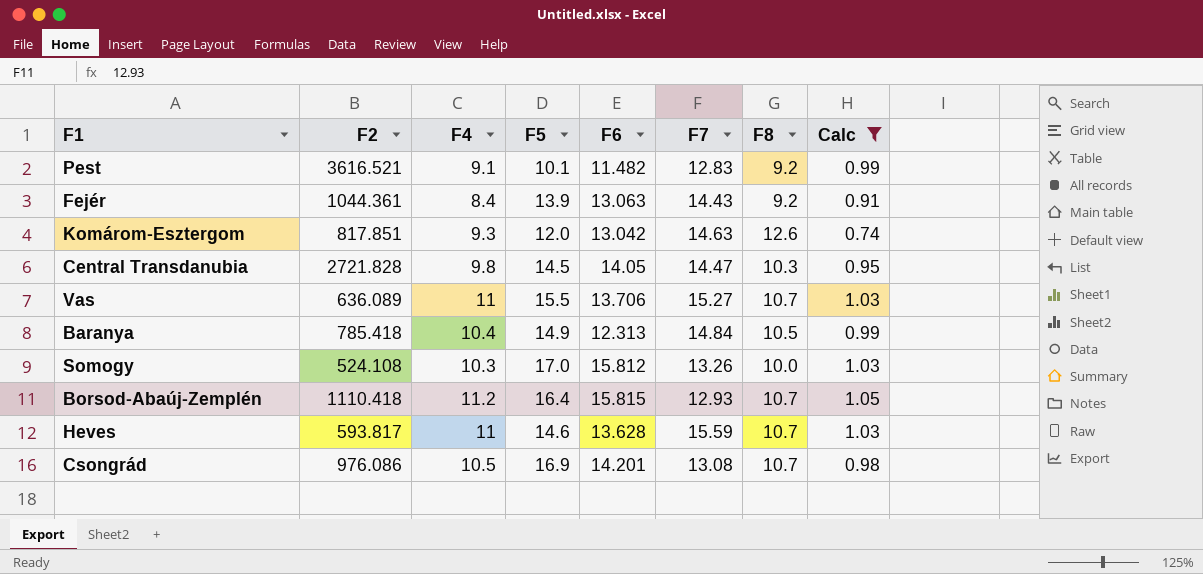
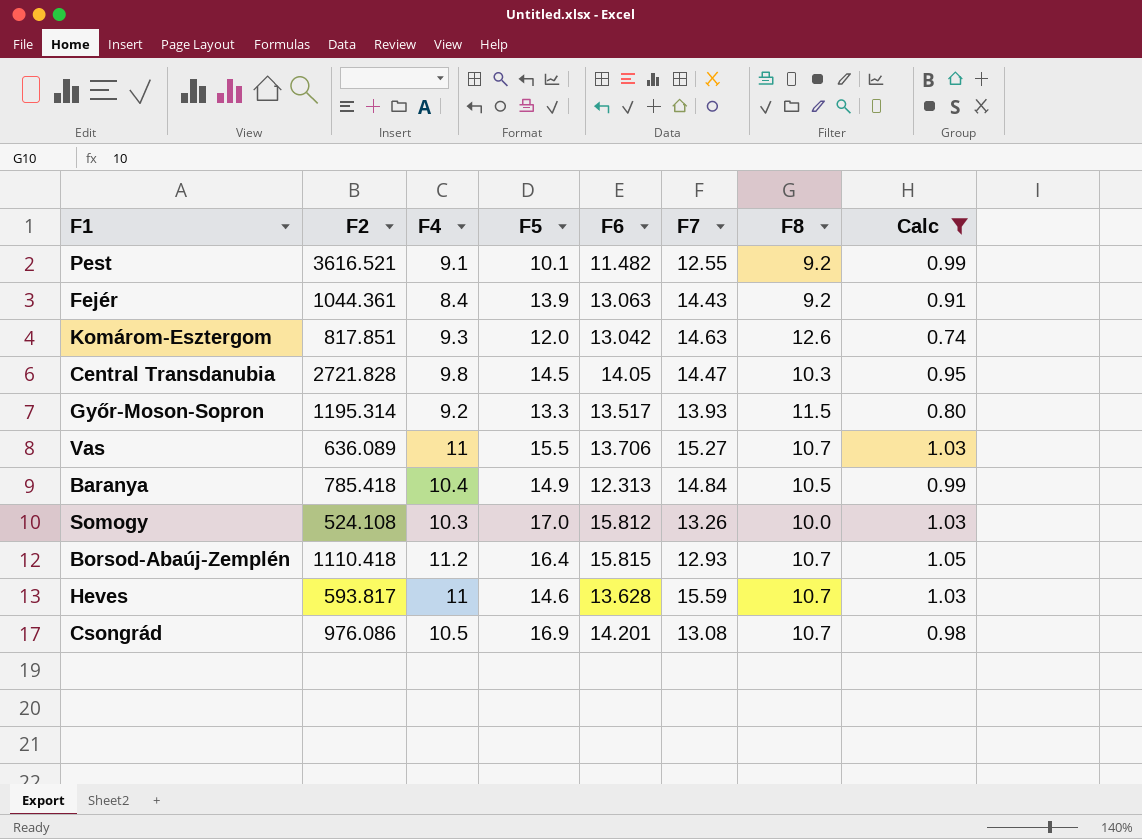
Pest | F7: 12.83 -> 12.55
row Győr-Moson-Sopron: none -> 1195.314 | 9.2 | 13.3 | 13.517 | 13.93 | 11.5 | 0.80

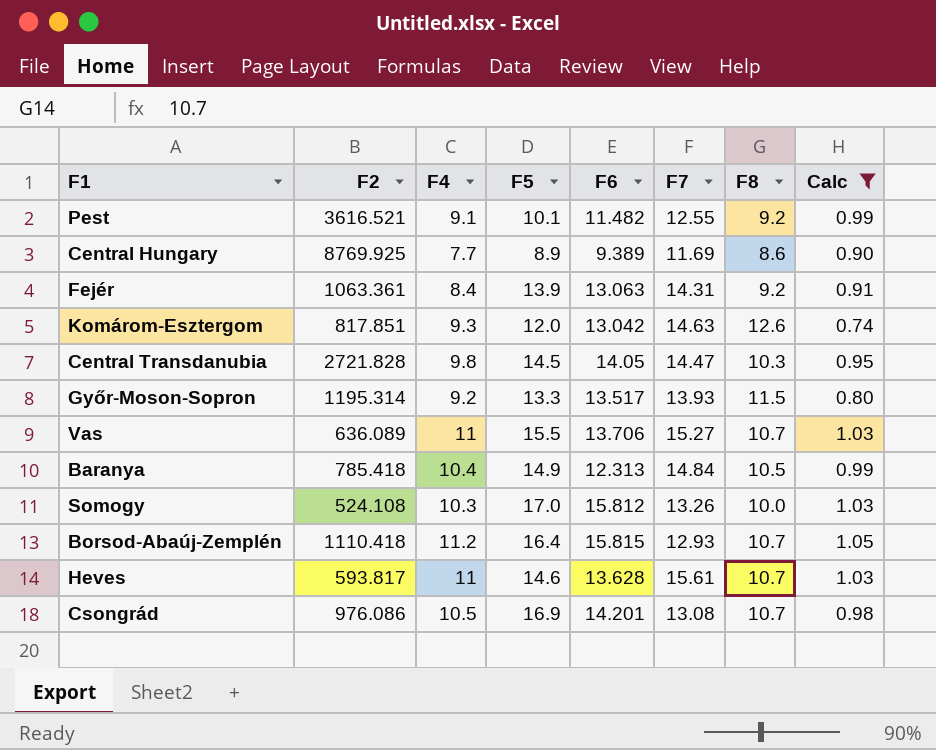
row Central Hungary: none -> 8769.925 | 7.7 | 8.9 | 9.389 | 11.69 | 8.6 | 0.90
Fejér | F2: 1044.361 -> 1063.361
Fejér | F7: 14.43 -> 14.31
Heves | F7: 15.59 -> 15.61

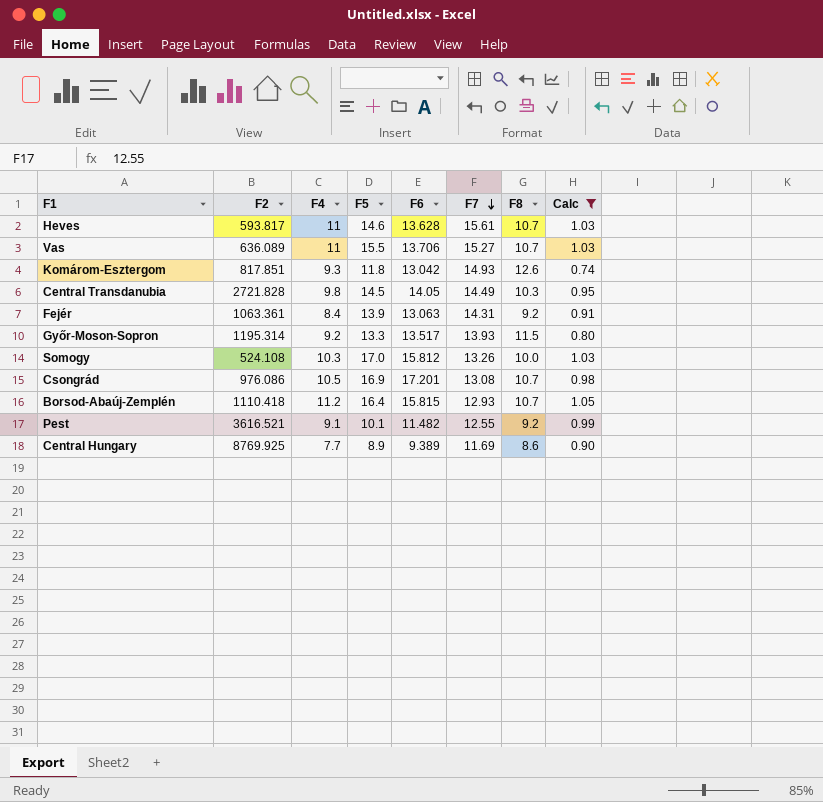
row order: none -> F7 descending
row Baranya: 785.418 | 10.4 | 14.9 | 12.313 | 14.84 | 10.5 | 0.99 -> none
Komárom-Esztergom | F5: 12.0 -> 11.8
Komárom-Esztergom | F7: 14.63 -> 14.93
Central Transdanubia | F7: 14.47 -> 14.49
Csongrád | F6: 14.201 -> 17.201

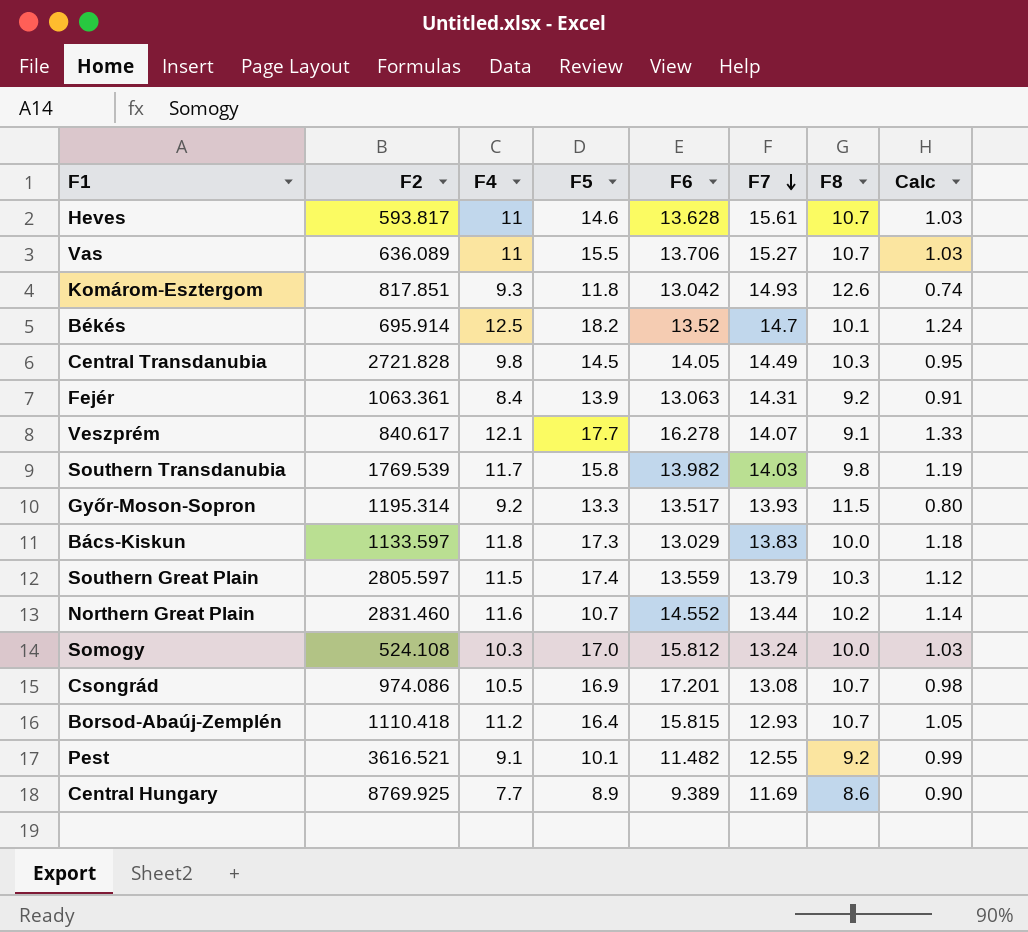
filter: Calc <= 1.05 -> none
Somogy | F7: 13.26 -> 13.24
Csongrád | F2: 976.086 -> 974.086

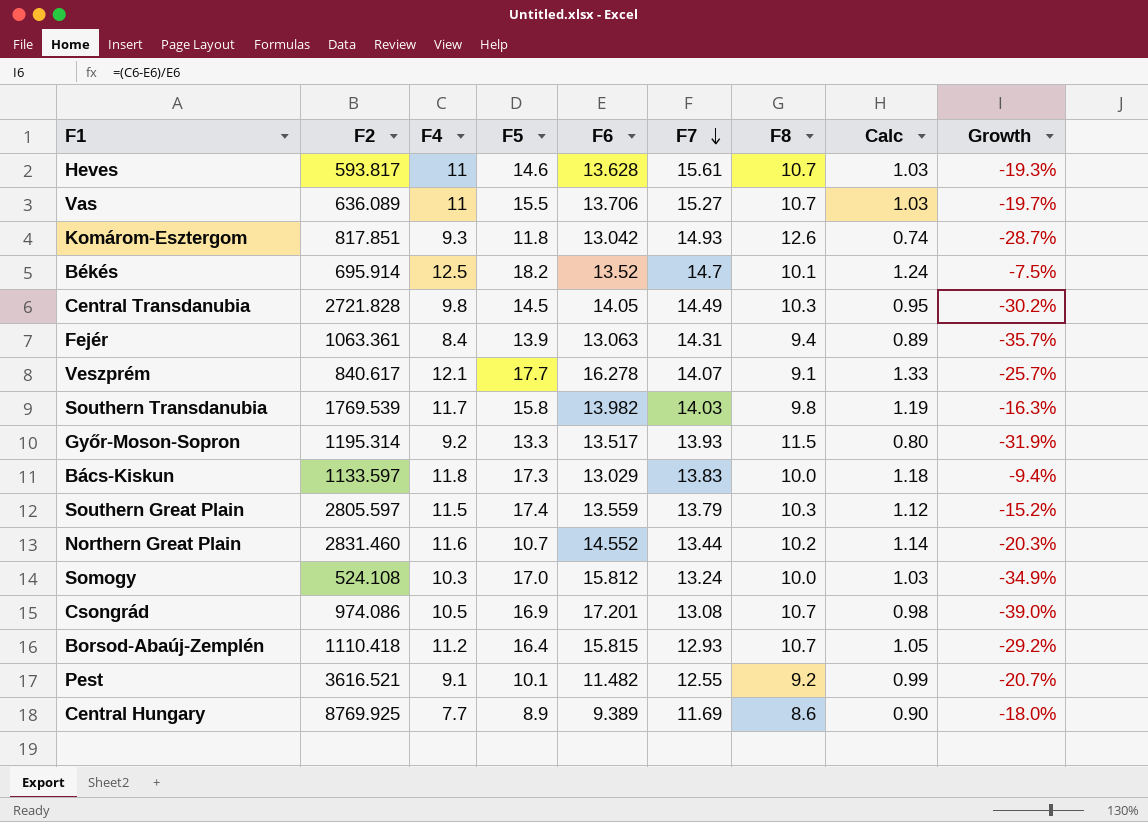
column Growth | formula: none -> ([F4] - [F6]) / [F6]
Fejér | F8: 9.2 -> 9.4
Fejér | Calc: 0.91 -> 0.89

